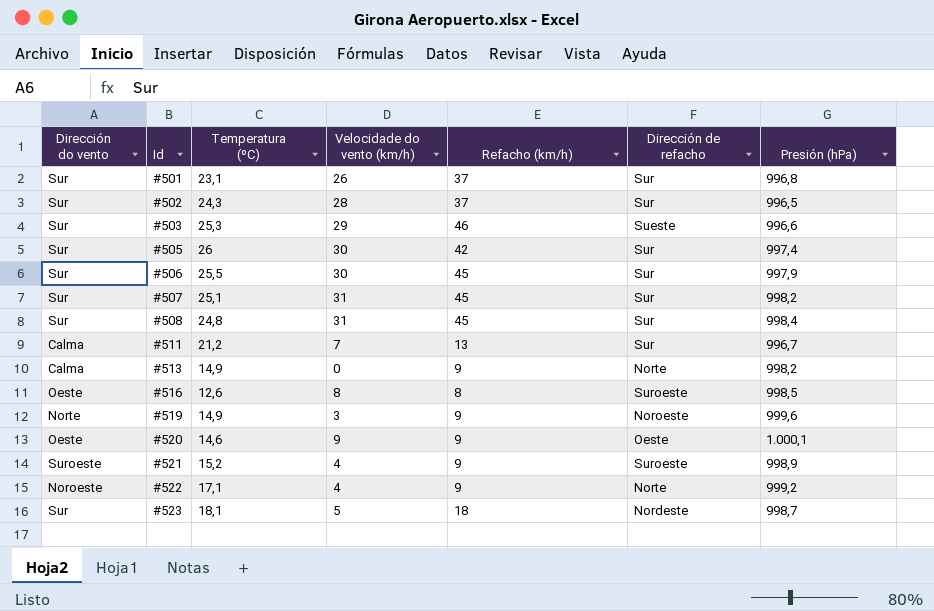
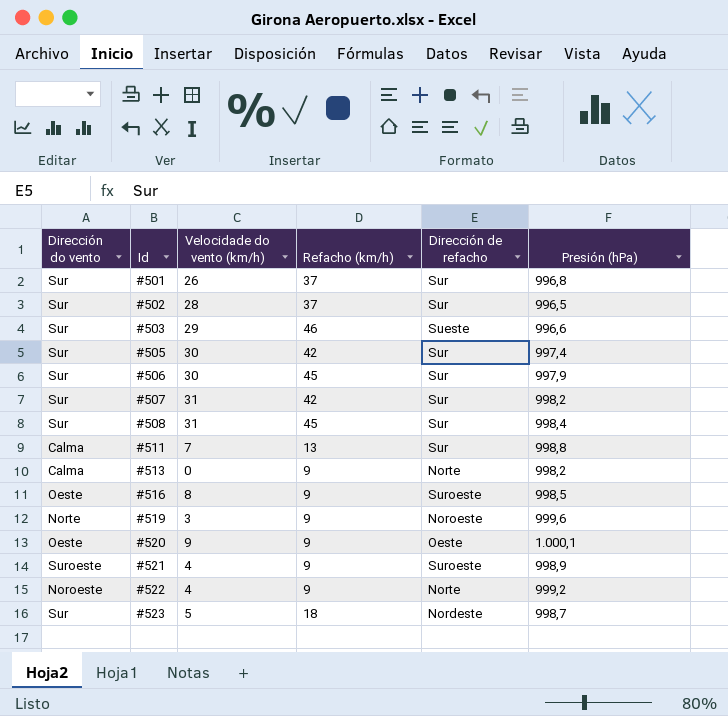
column Temperatura (ºC) | position: 3 -> none
#507 | Refacho (km/h): 45 -> 42
#511 | Presión (hPa): 996,7 -> 998,8
#516 | Refacho (km/h): 8 -> 9

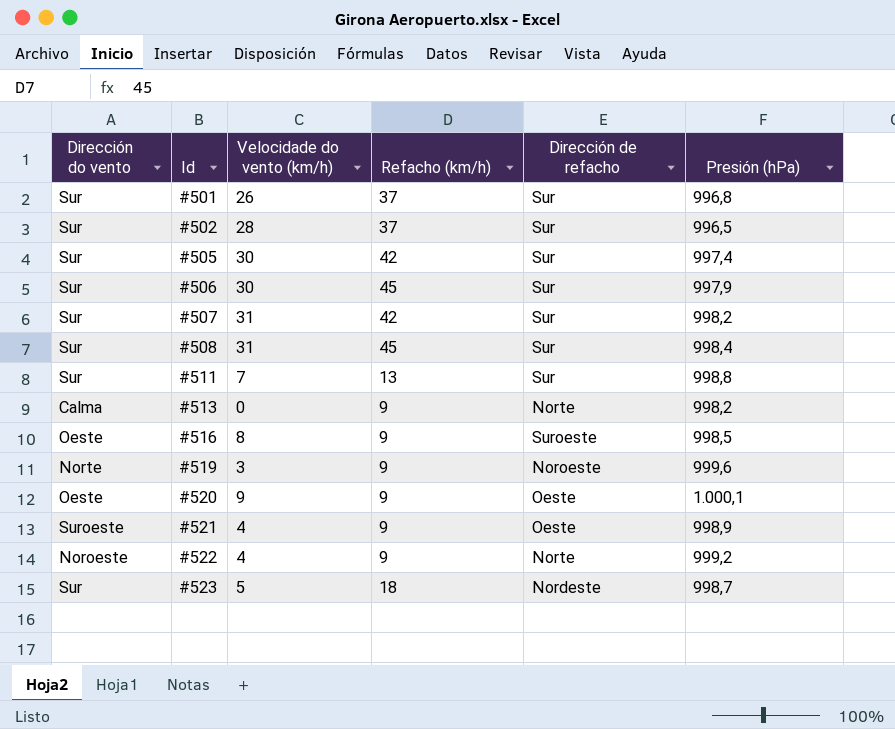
row #503: Sur | 29 | 46 | Sueste | 996,6 -> none
#511 | Dirección do vento: Calma -> Sur
#521 | Dirección de refacho: Suroeste -> Oeste

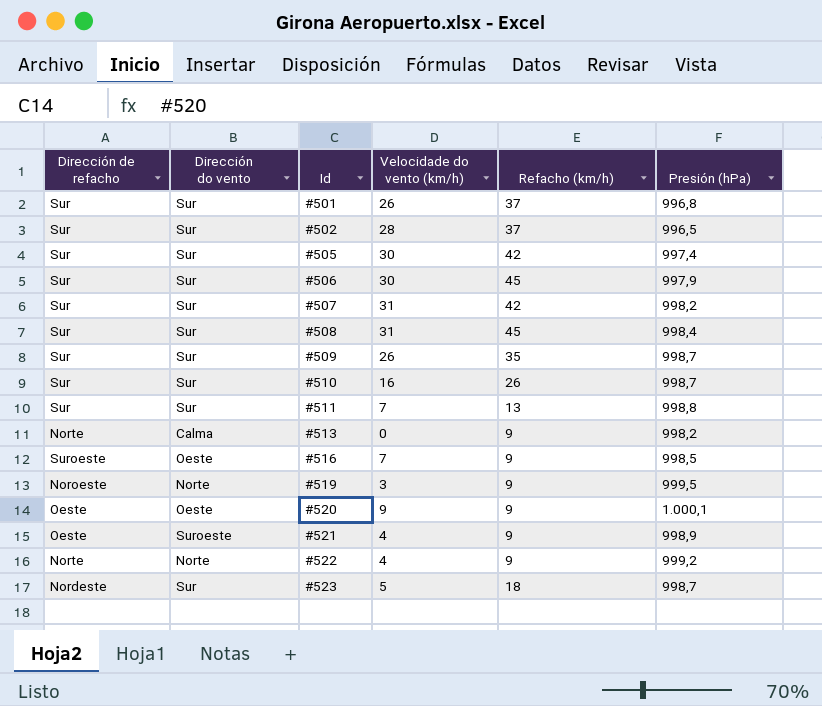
column Dirección de refacho | position: 5 -> 1
row #509: none -> Sur | Sur | 26 | 35 | 998,7
row #510: none -> Sur | Sur | 16 | 26 | 998,7
#516 | Velocidade do vento (km/h): 8 -> 7
#519 | Presión (hPa): 999,6 -> 999,5
#522 | Dirección do vento: Noroeste -> Norte

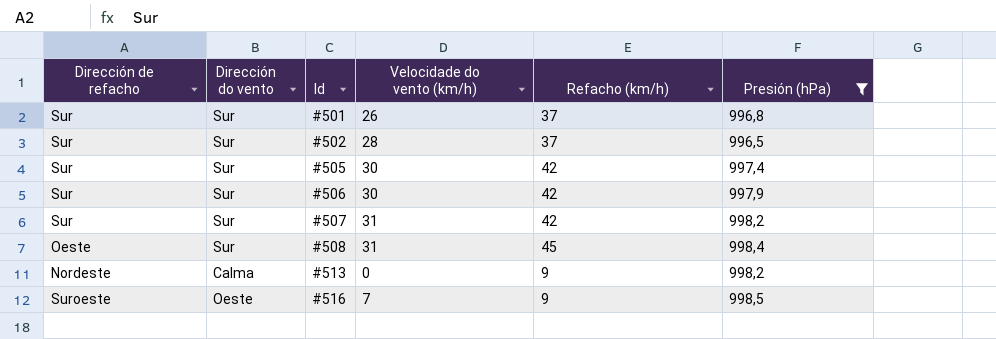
filter: none -> Presión (hPa) <= 998,5
#506 | Refacho (km/h): 45 -> 42
#508 | Dirección de refacho: Sur -> Oeste
#513 | Dirección de refacho: Norte -> Nordeste

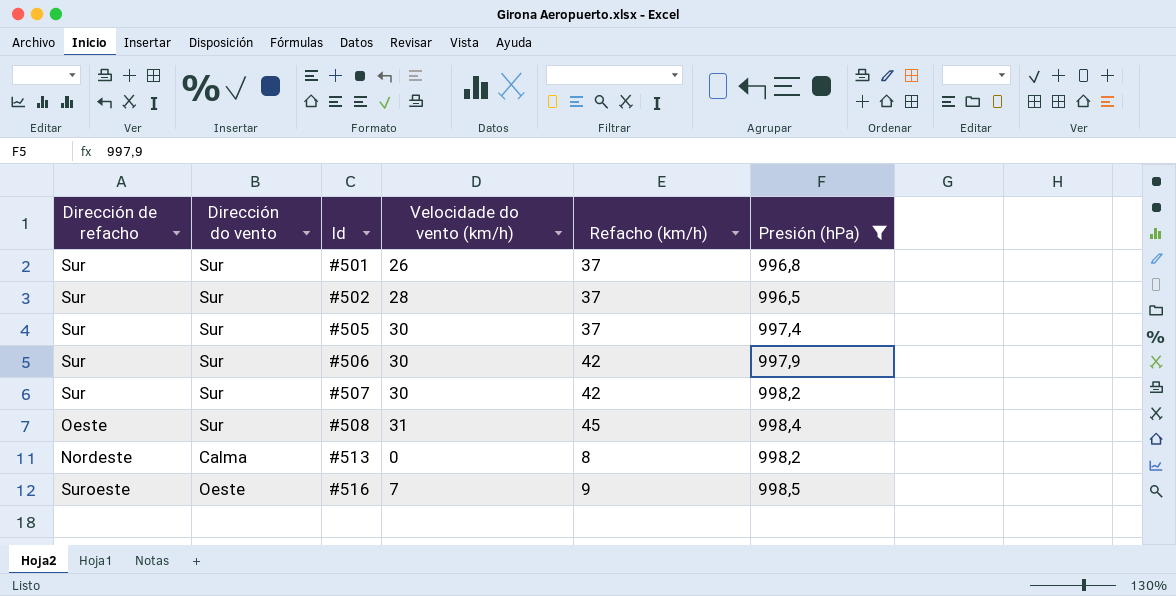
#505 | Refacho (km/h): 42 -> 37
#507 | Velocidade do vento (km/h): 31 -> 30
#513 | Refacho (km/h): 9 -> 8

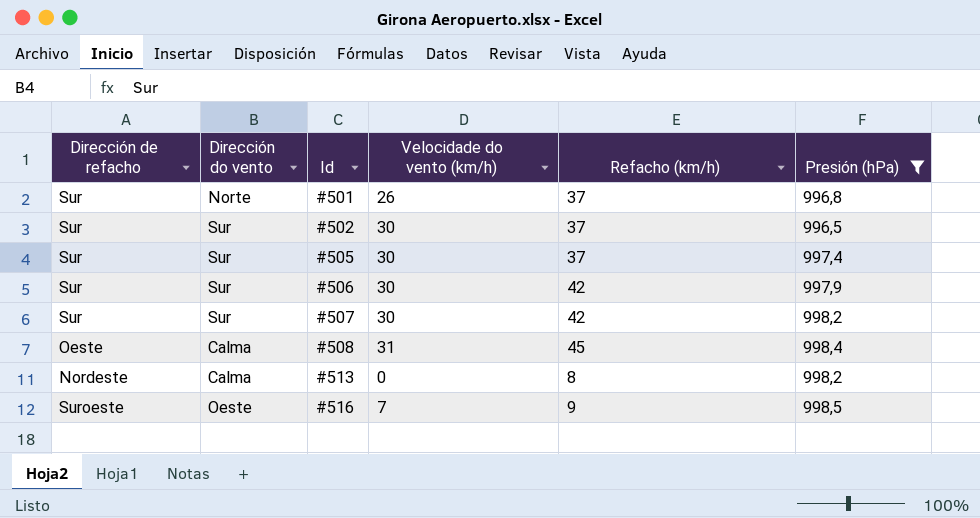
#501 | Dirección do vento: Sur -> Norte
#502 | Velocidade do vento (km/h): 28 -> 30
#508 | Dirección do vento: Sur -> Calma

